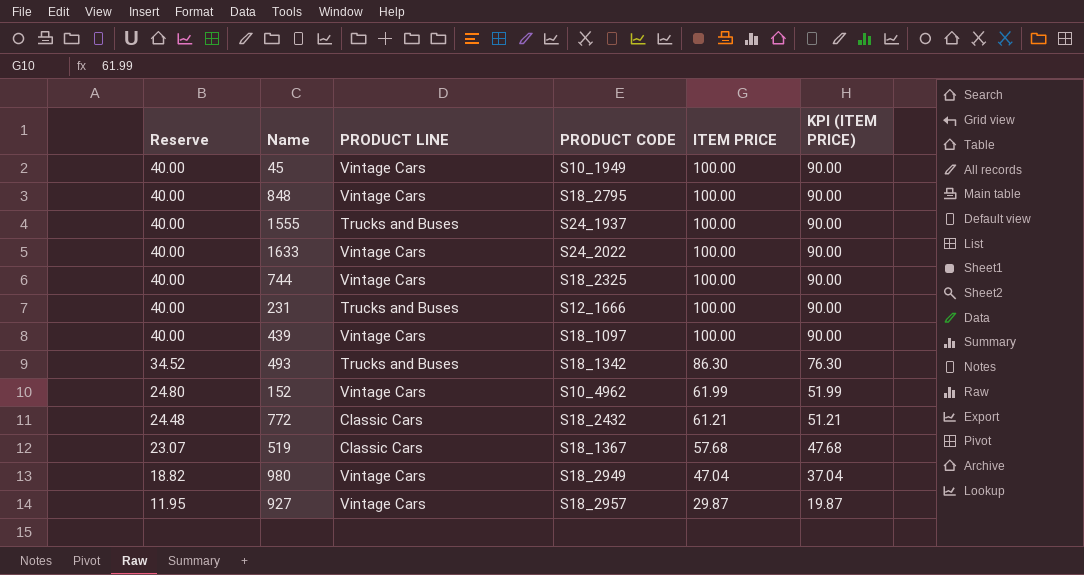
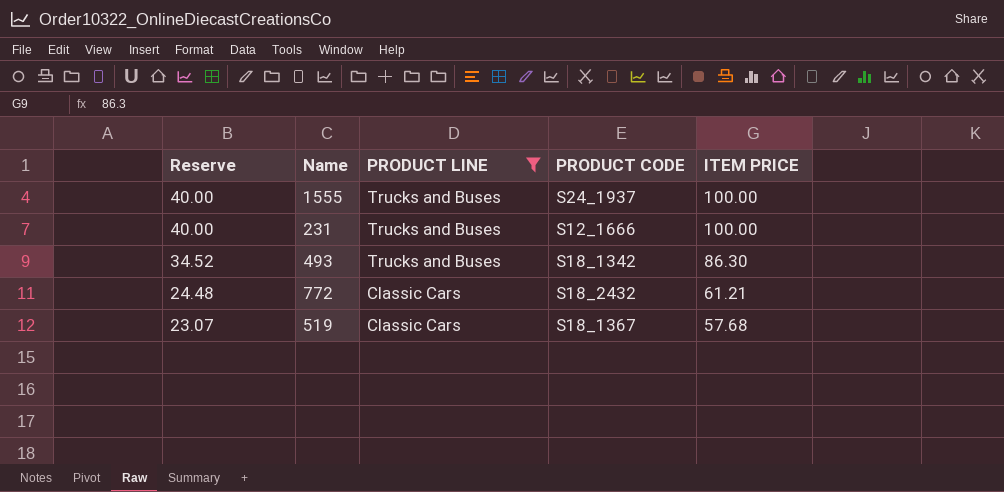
filter: none -> PRODUCT LINE != Vintage Cars
column KPI (ITEM PRICE) | formula: [ITEM PRICE] - 10 -> none

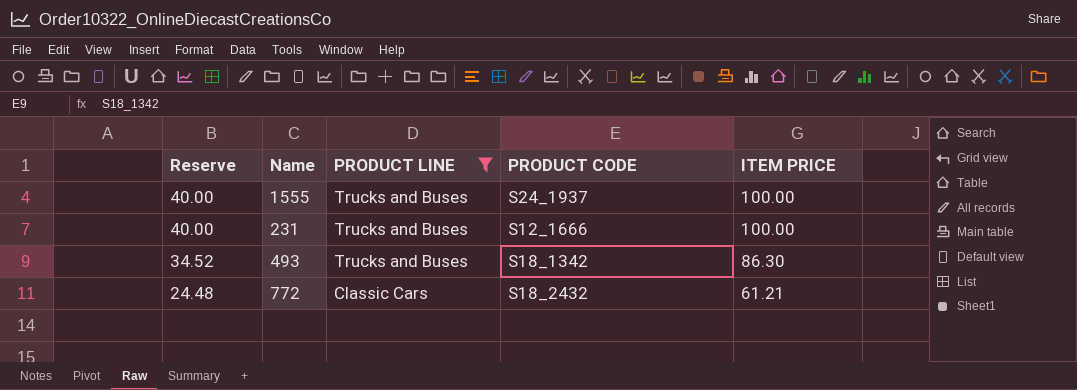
row 519: 23.07 | Classic Cars | S18_1367 | 57.68 -> none

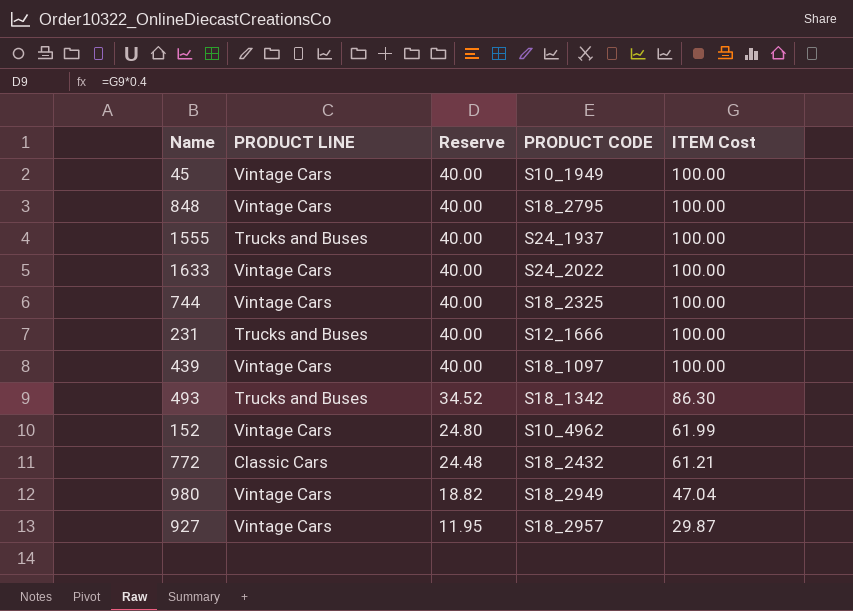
filter: PRODUCT LINE != Vintage Cars -> none
column Reserve | position: 1 -> 3
column name: ITEM PRICE -> ITEM Cost

